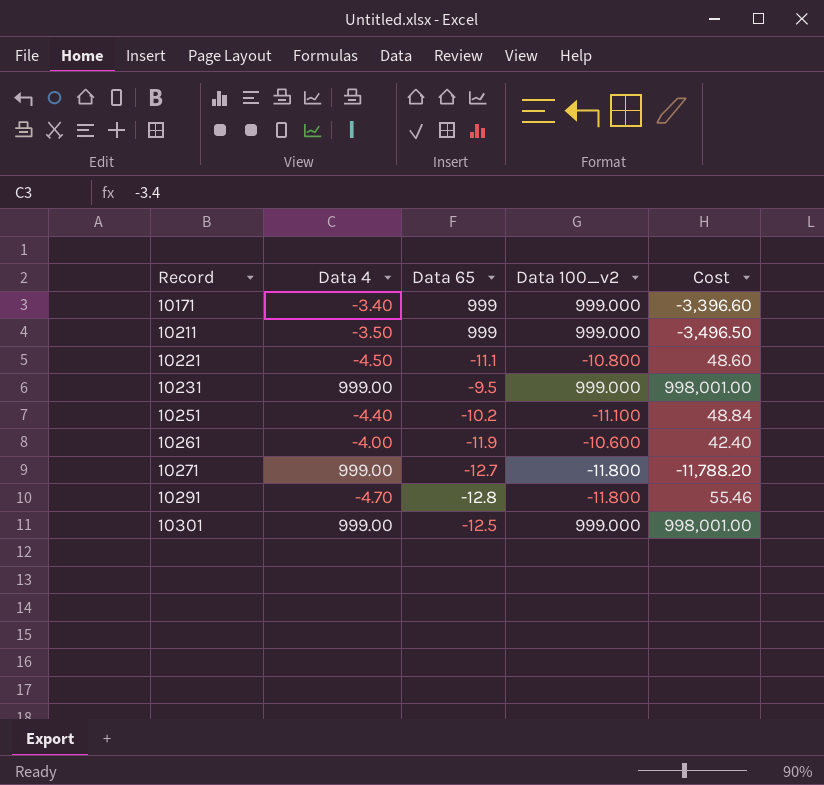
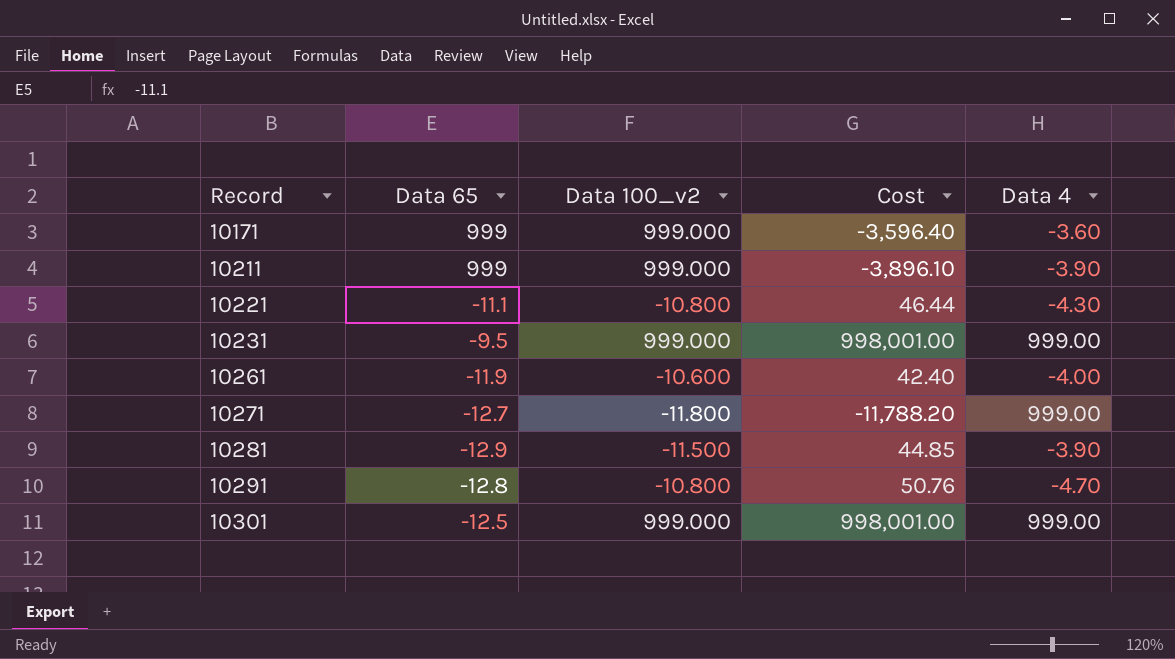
column Data 4 | position: 2 -> 5
row 10251: -4.40 | -10.2 | -11.100 | 48.84 -> none
10171 | Cost: -3,396.60 -> -3,596.40
10171 | Data 4: -3.40 -> -3.60
10211 | Cost: -3,496.50 -> -3,896.10
10211 | Data 4: -3.50 -> -3.90
10221 | Cost: 48.60 -> 46.44
10221 | Data 4: -4.50 -> -4.30
row 10281: none -> -12.9 | -11.500 | 44.85 | -3.90
10291 | Data 100_v2: -11.800 -> -10.800
10291 | Cost: 55.46 -> 50.76

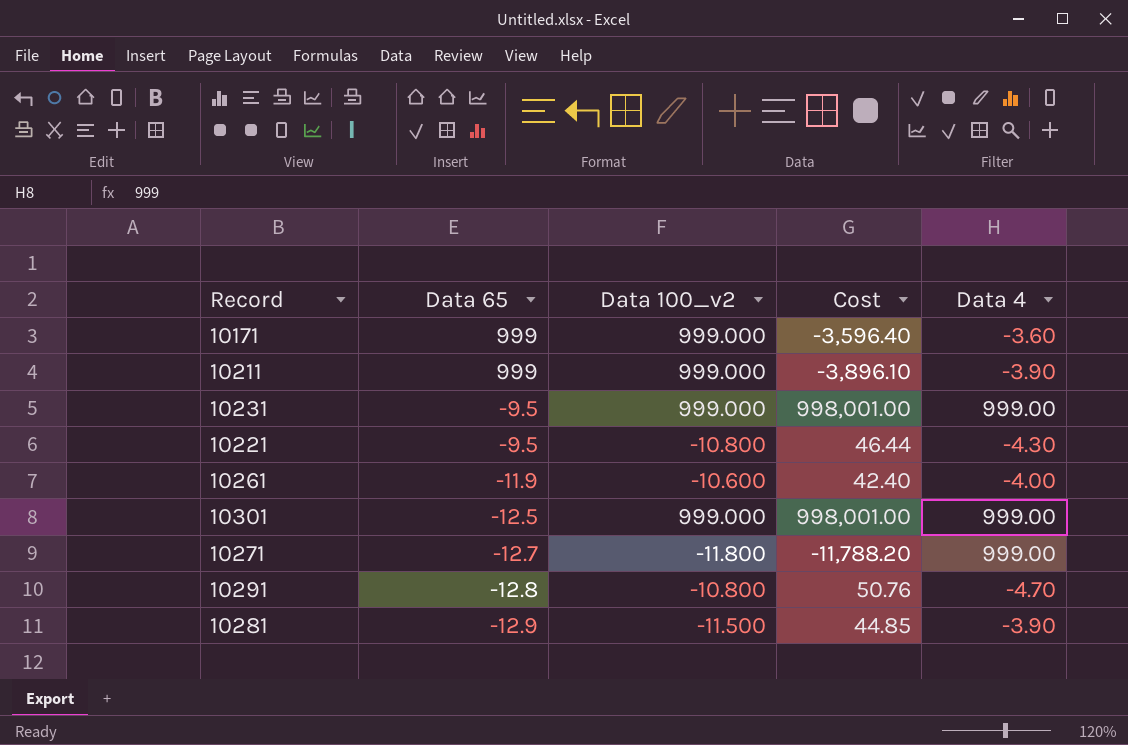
row order: Record ascending -> Data 65 descending
10221 | Data 65: -11.1 -> -9.5

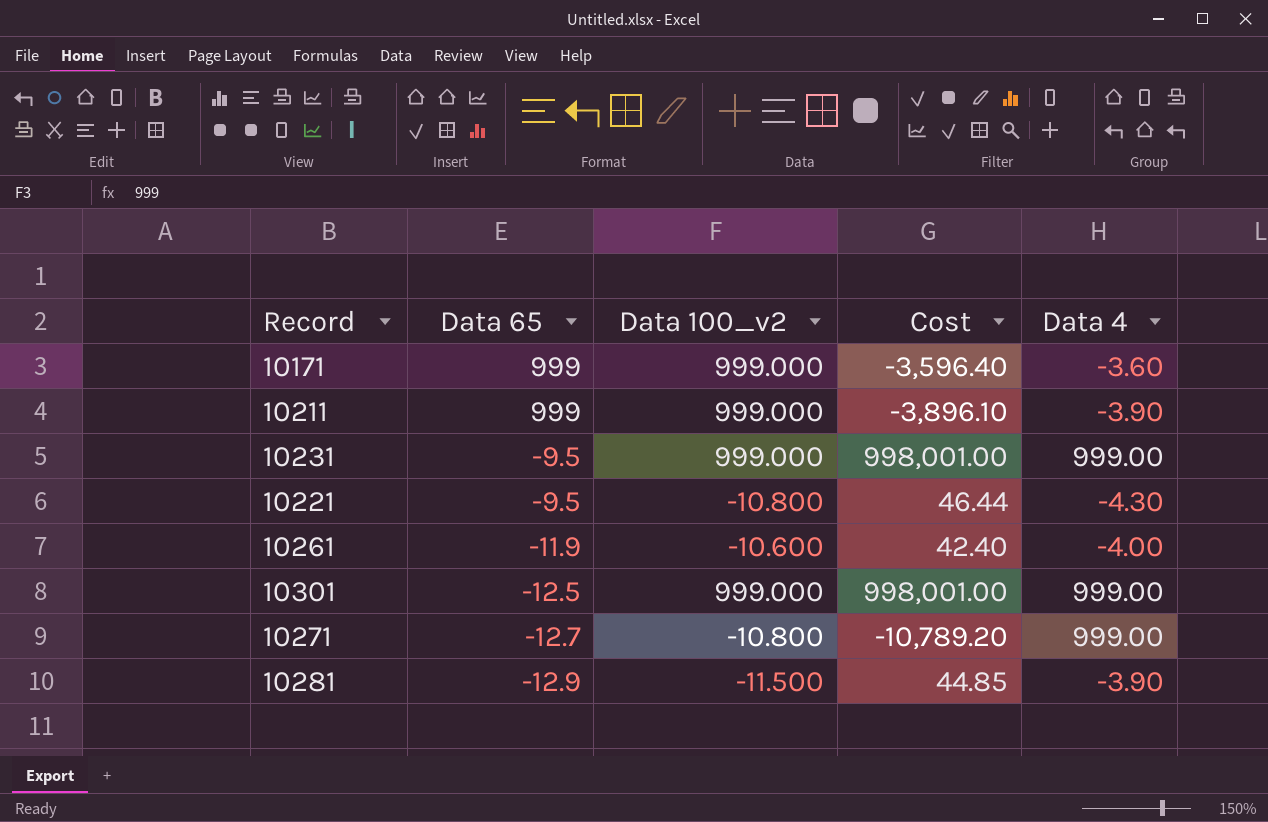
row 10291: -12.8 | -10.800 | 50.76 | -4.70 -> none
10271 | Data 100_v2: -11.800 -> -10.800
10271 | Cost: -11,788.20 -> -10,789.20

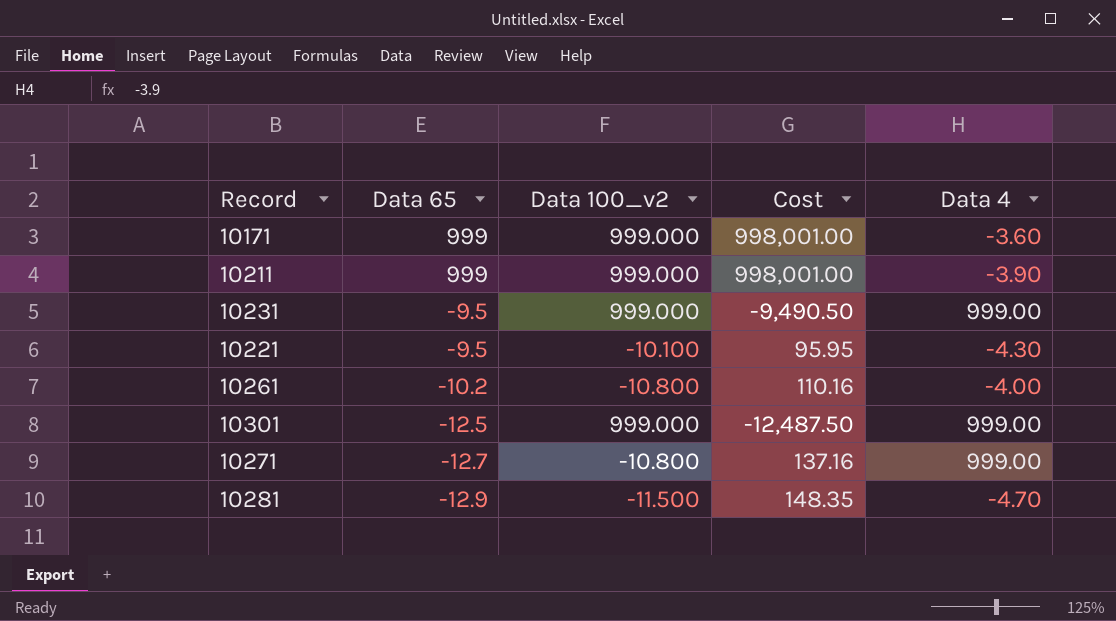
column Cost | formula: [Data 100_v2] * [Data 4] -> [Data 65] * [Data 100_v2]
10221 | Data 100_v2: -10.800 -> -10.100
10261 | Data 65: -11.9 -> -10.2
10261 | Data 100_v2: -10.600 -> -10.800
10281 | Data 4: -3.90 -> -4.70

